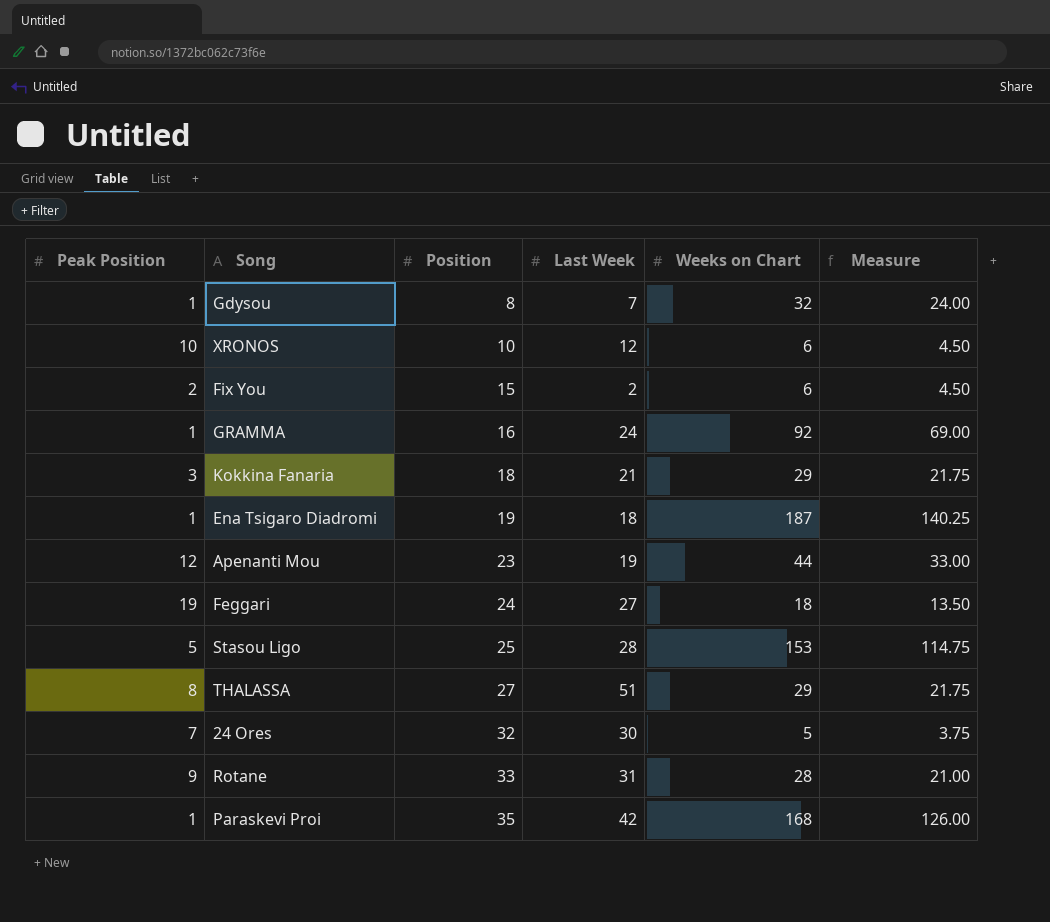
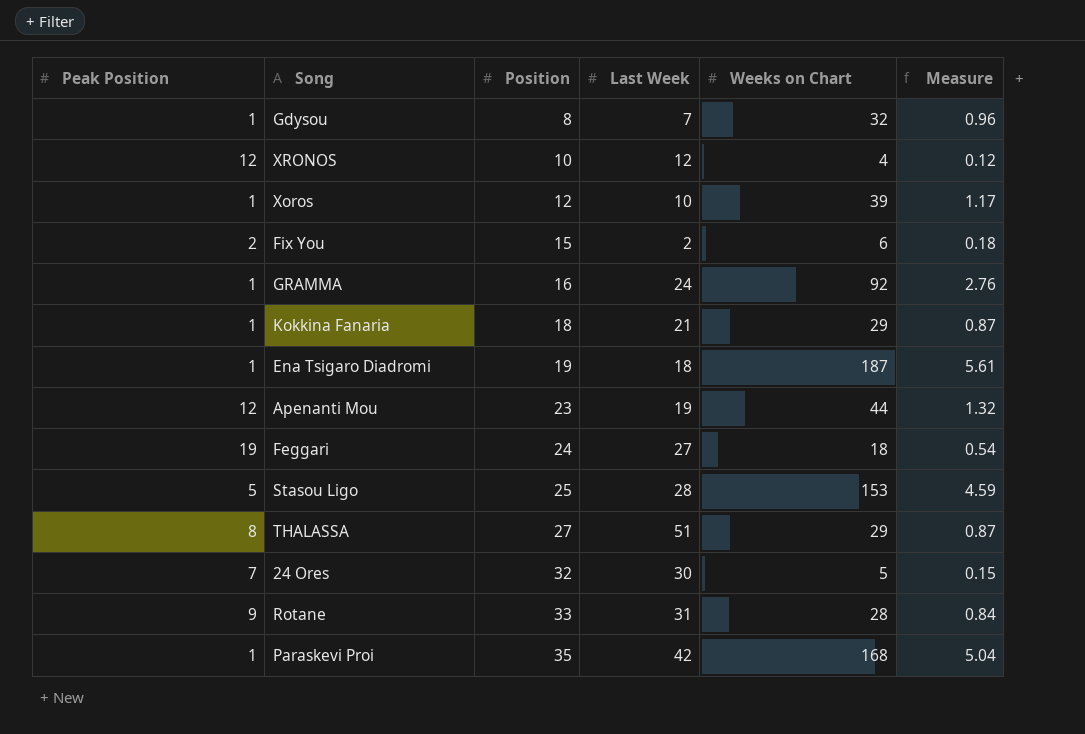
column Measure | formula: [Weeks on Chart] * 0.75 -> [Weeks on Chart] * 0.03
XRONOS | Peak Position: 10 -> 12
XRONOS | Weeks on Chart: 6 -> 4
row Xoros: none -> 1 | 12 | 10 | 39 | 1.17
Kokkina Fanaria | Peak Position: 3 -> 1

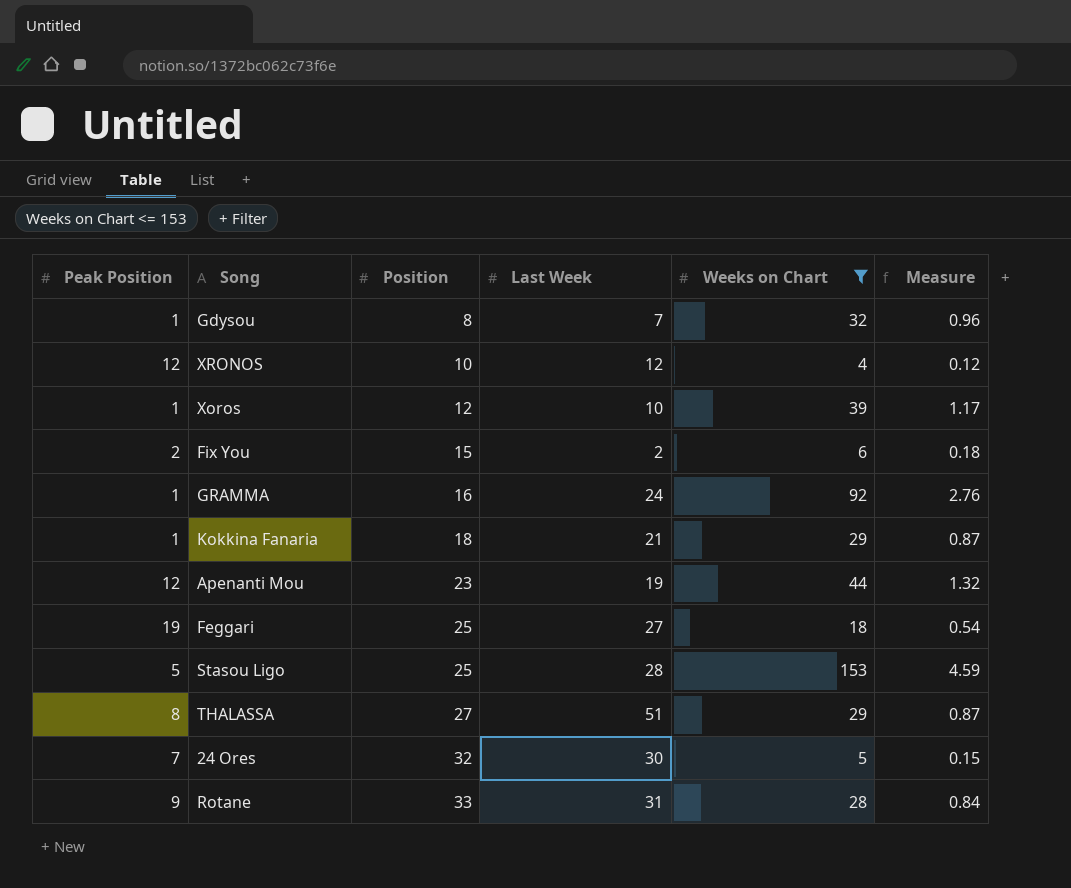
filter: none -> Weeks on Chart <= 153
Feggari | Position: 24 -> 25

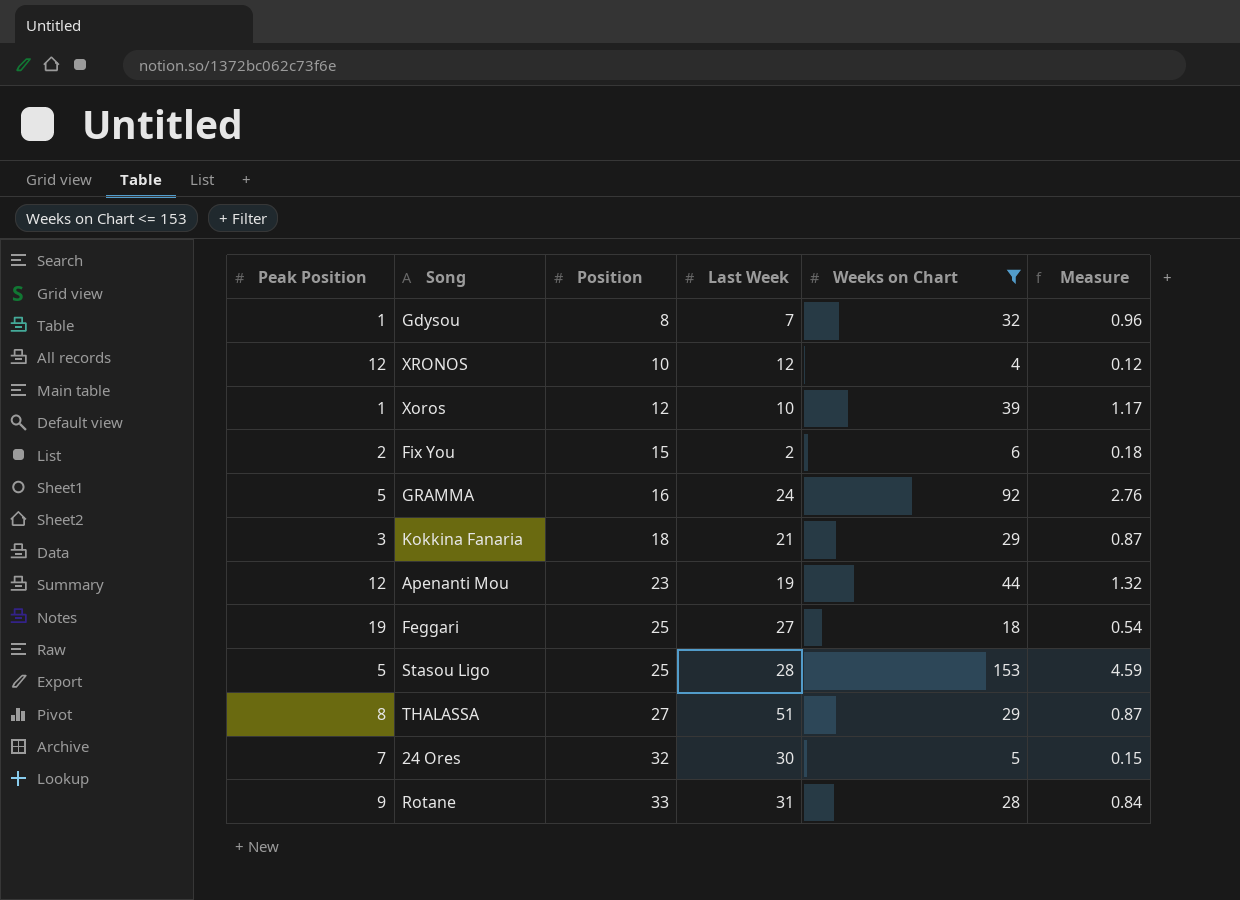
GRAMMA | Peak Position: 1 -> 5
Kokkina Fanaria | Peak Position: 1 -> 3

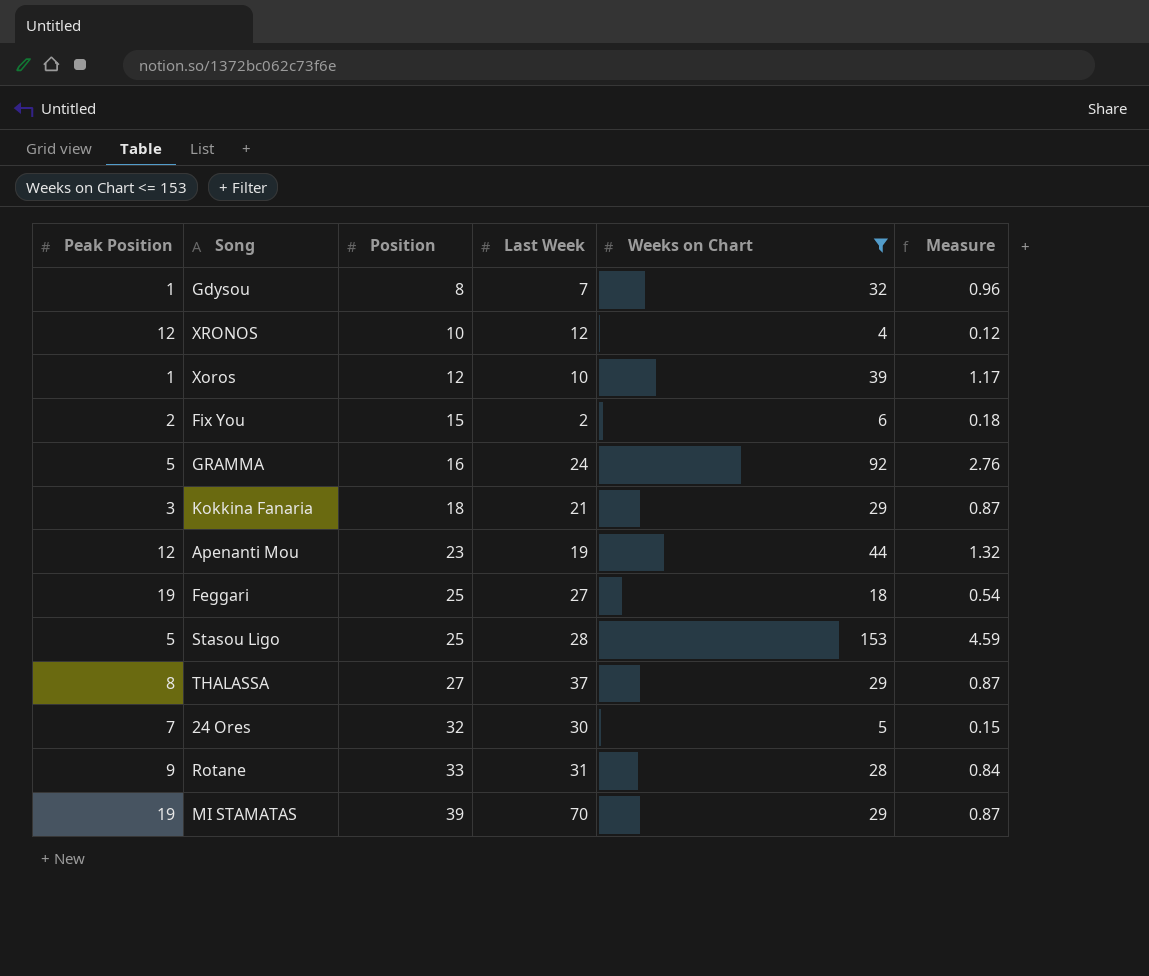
THALASSA | Last Week: 51 -> 37
row MI STAMATAS: none -> 19 | 39 | 70 | 29 | 0.87

